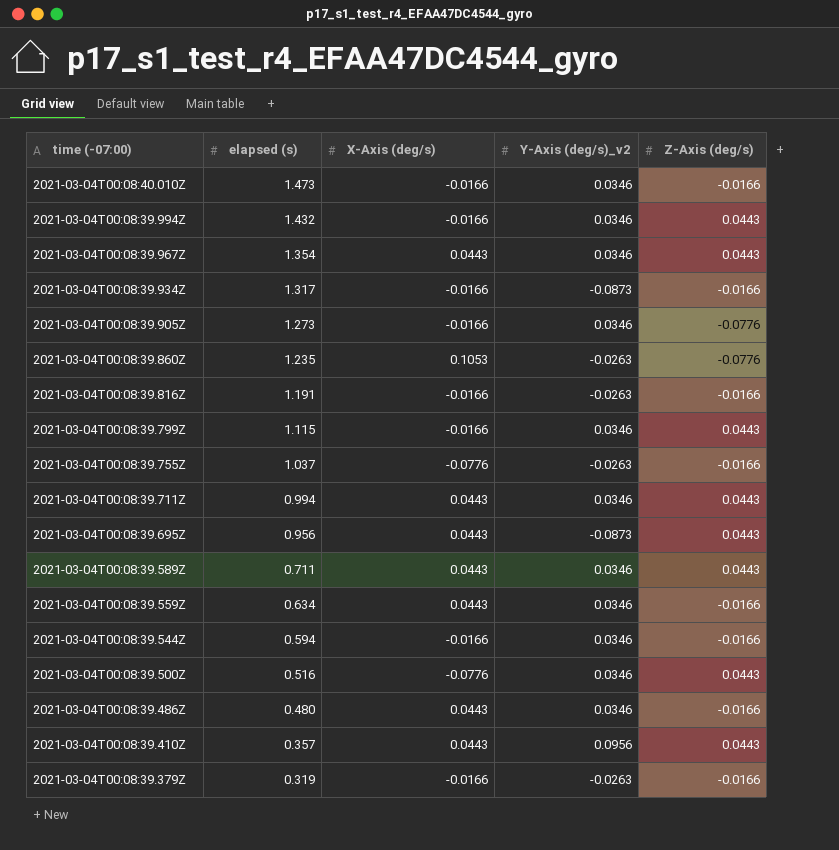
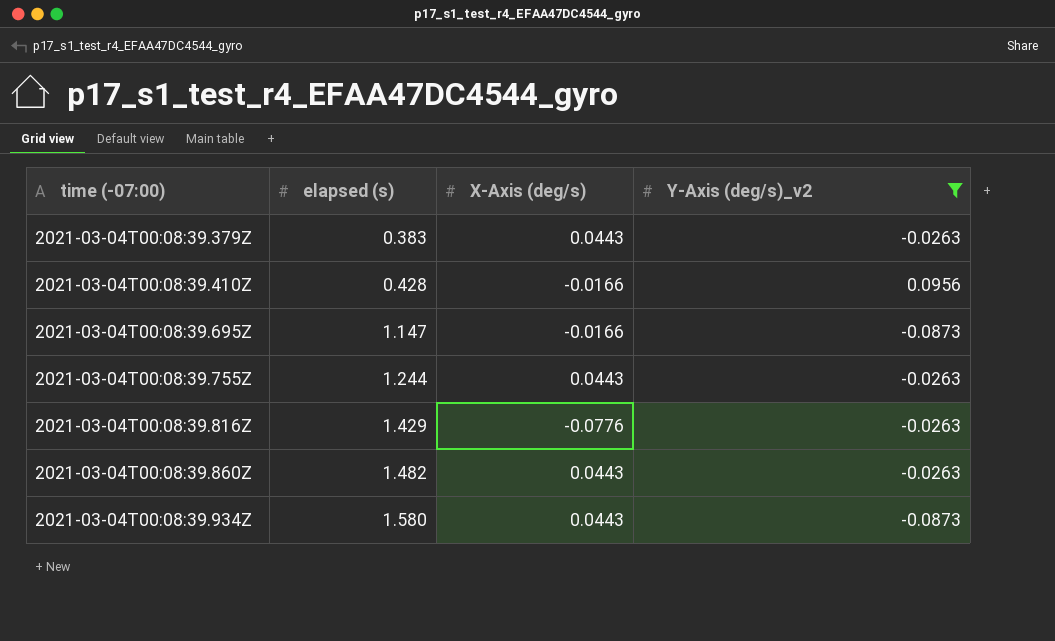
filter: none -> Y-Axis (deg/s)_v2 != 0.0346
row order: time (-07:00) descending -> time (-07:00) ascending
column Z-Axis (deg/s) | position: 5 -> none
2021-03-04T00:08:39.379Z | elapsed (s): 0.319 -> 0.383
2021-03-04T00:08:39.379Z | X-Axis (deg/s): -0.0166 -> 0.0443
2021-03-04T00:08:39.410Z | elapsed (s): 0.357 -> 0.428
2021-03-04T00:08:39.410Z | X-Axis (deg/s): 0.0443 -> -0.0166
2021-03-04T00:08:39.695Z | elapsed (s): 0.956 -> 1.147
2021-03-04T00:08:39.695Z | X-Axis (deg/s): 0.0443 -> -0.0166
2021-03-04T00:08:39.755Z | elapsed (s): 1.037 -> 1.244
2021-03-04T00:08:39.755Z | X-Axis (deg/s): -0.0776 -> 0.0443
2021-03-04T00:08:39.816Z | elapsed (s): 1.191 -> 1.429
2021-03-04T00:08:39.816Z | X-Axis (deg/s): -0.0166 -> -0.0776
2021-03-04T00:08:39.860Z | elapsed (s): 1.235 -> 1.482
2021-03-04T00:08:39.860Z | X-Axis (deg/s): 0.1053 -> 0.0443
2021-03-04T00:08:39.934Z | elapsed (s): 1.317 -> 1.580
2021-03-04T00:08:39.934Z | X-Axis (deg/s): -0.0166 -> 0.0443

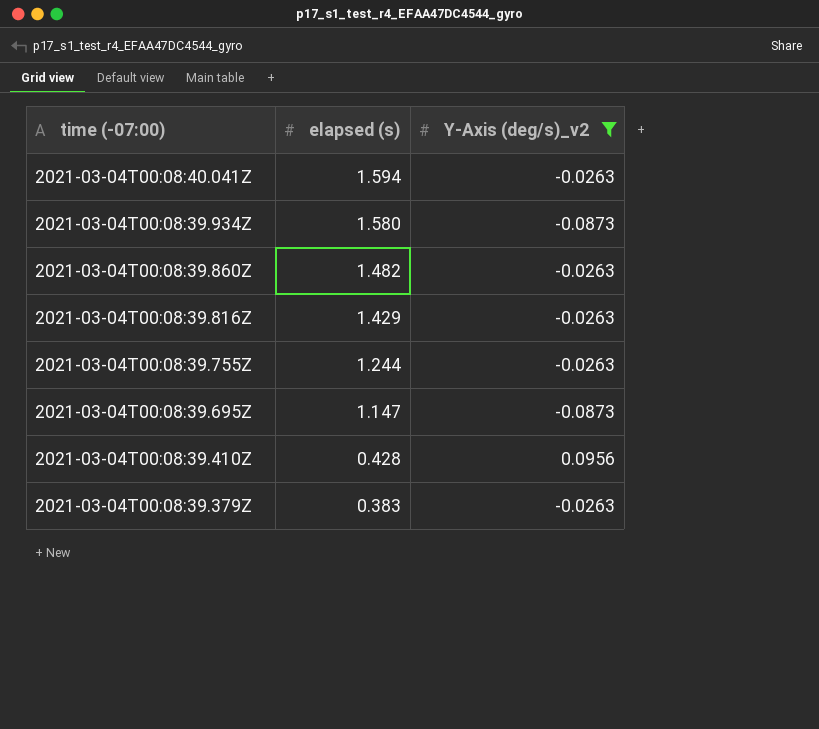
row order: time (-07:00) ascending -> time (-07:00) descending
column X-Axis (deg/s) | position: 3 -> none
row 2021-03-04T00:08:40.041Z: none -> 1.594 | -0.0263

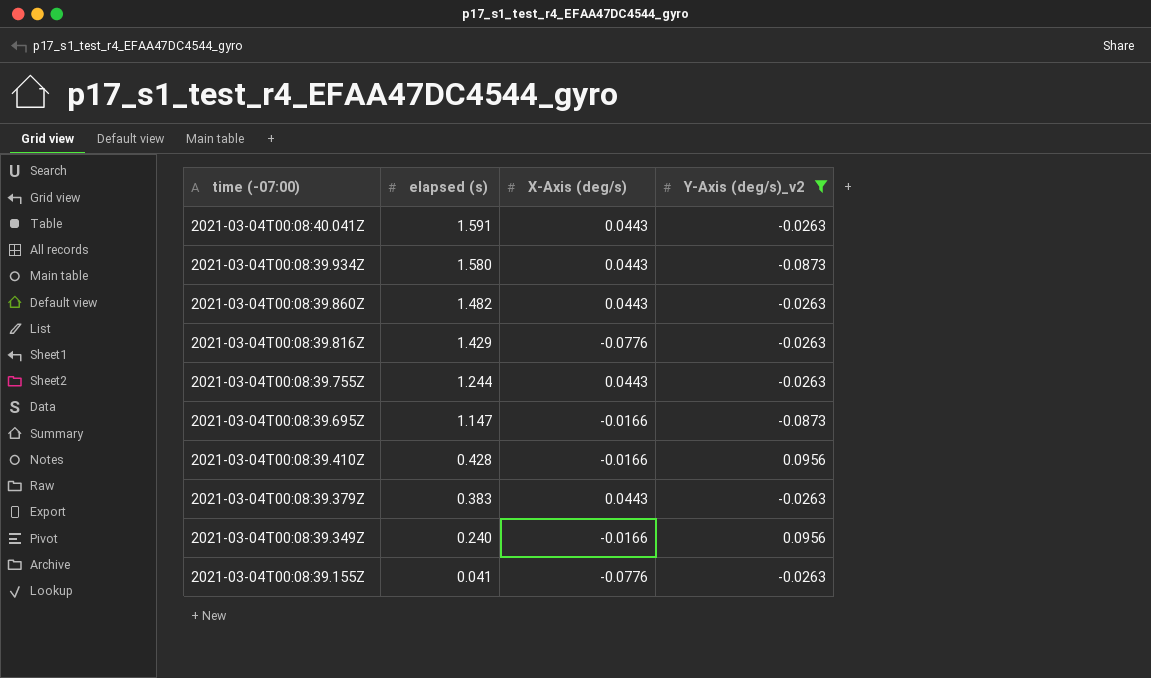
column X-Axis (deg/s) | position: none -> 3
2021-03-04T00:08:40.041Z | elapsed (s): 1.594 -> 1.591
row 2021-03-04T00:08:39.349Z: none -> 0.240 | -0.0166 | 0.0956
row 2021-03-04T00:08:39.155Z: none -> 0.041 | -0.0776 | -0.0263

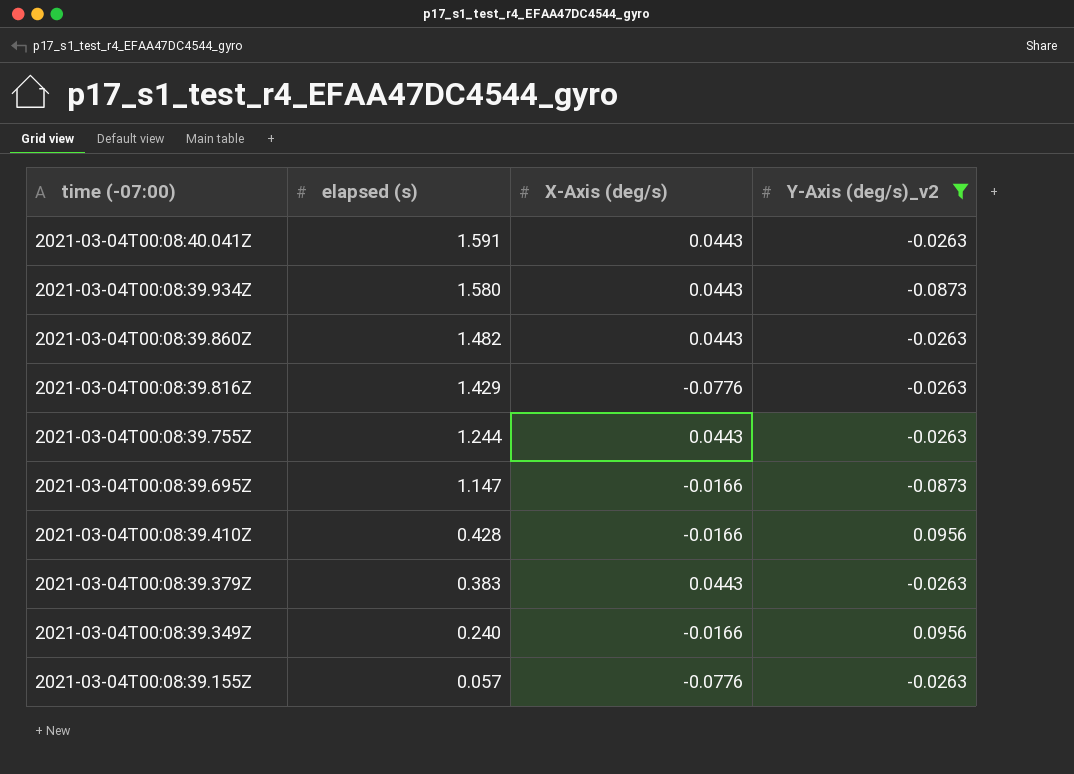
2021-03-04T00:08:39.155Z | elapsed (s): 0.041 -> 0.057

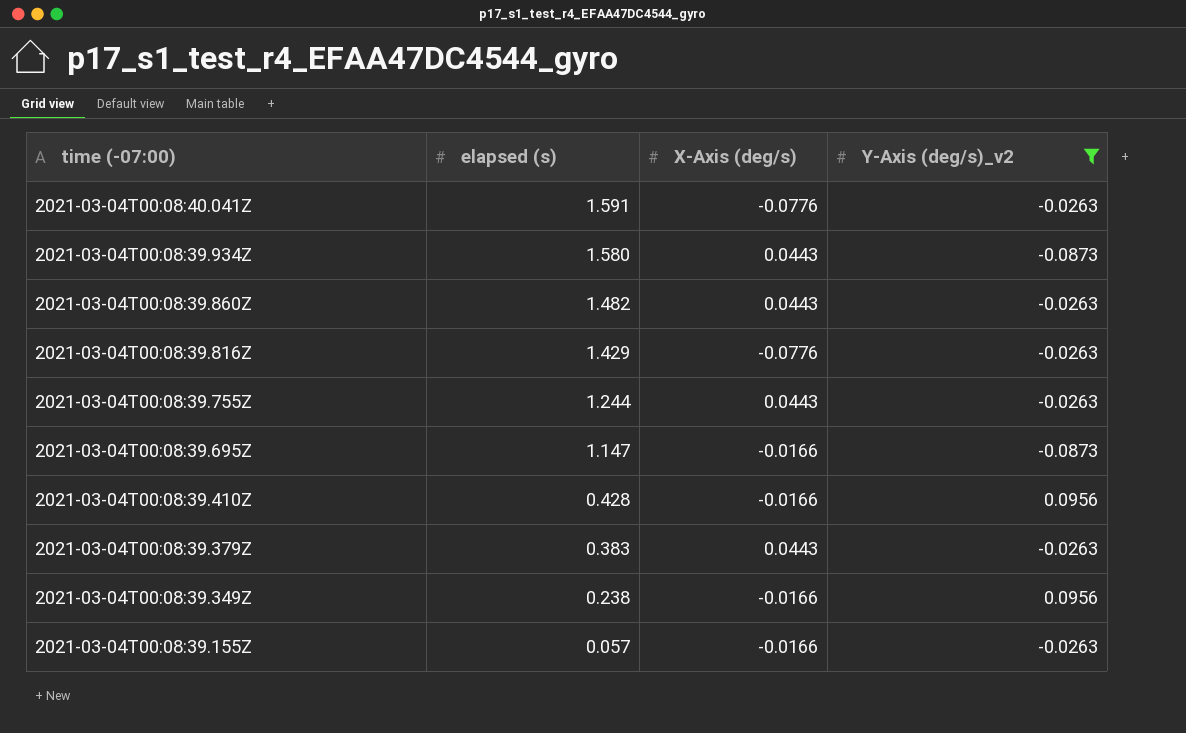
2021-03-04T00:08:40.041Z | X-Axis (deg/s): 0.0443 -> -0.0776
2021-03-04T00:08:39.349Z | elapsed (s): 0.240 -> 0.238
2021-03-04T00:08:39.155Z | X-Axis (deg/s): -0.0776 -> -0.0166

